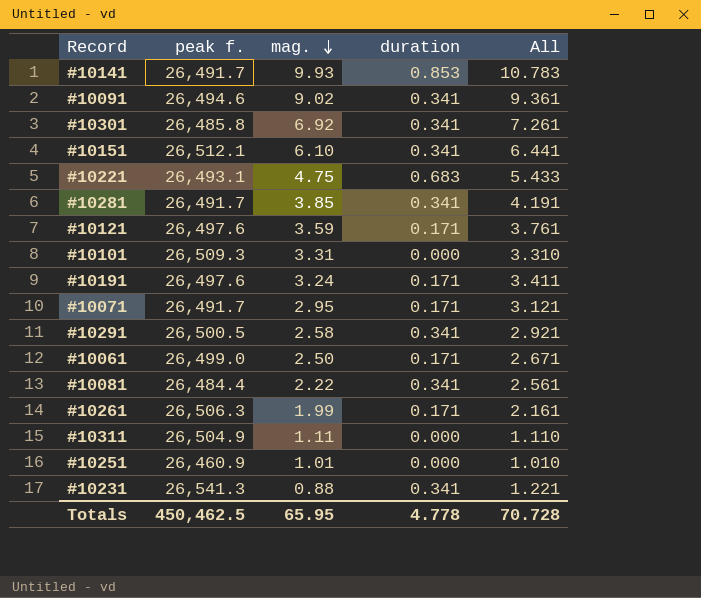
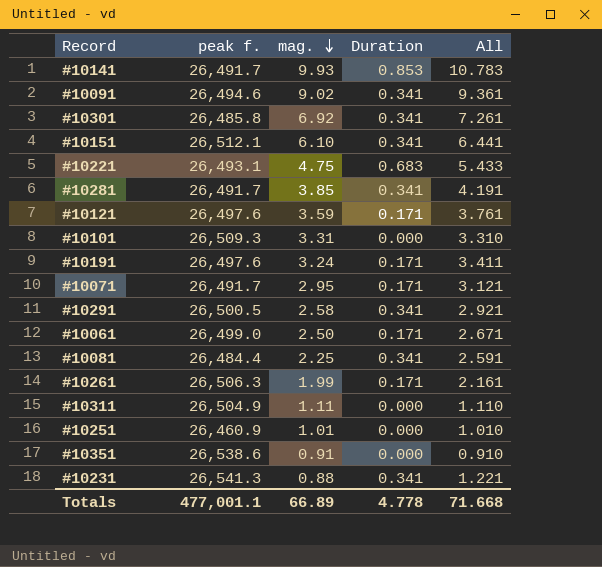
column name: duration -> Duration
#10081 | mag.: 2.22 -> 2.25
#10081 | All: 2.561 -> 2.591
row #10351: none -> 26,538.6 | 0.91 | 0.000 | 0.910
Totals | peak f.: 450,462.5 -> 477,001.1
Totals | mag.: 65.95 -> 66.89
Totals | All: 70.728 -> 71.668

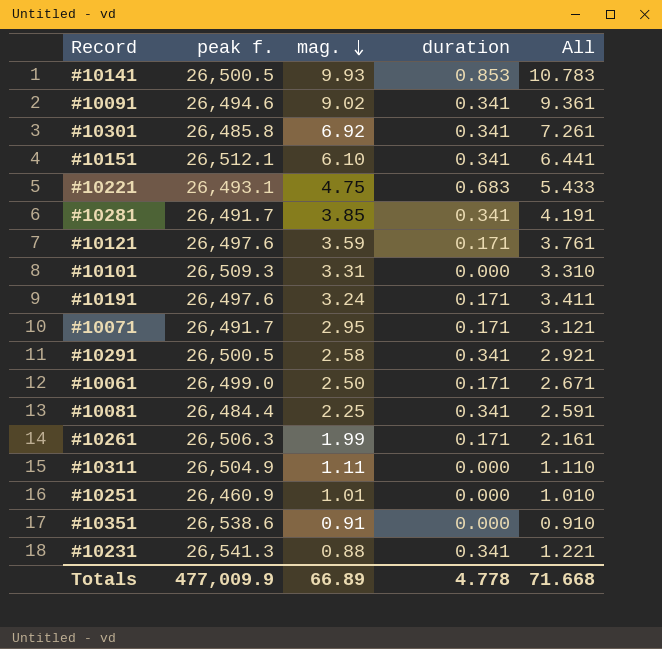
column name: Duration -> duration
#10141 | peak f.: 26,491.7 -> 26,500.5
Totals | peak f.: 477,001.1 -> 477,009.9

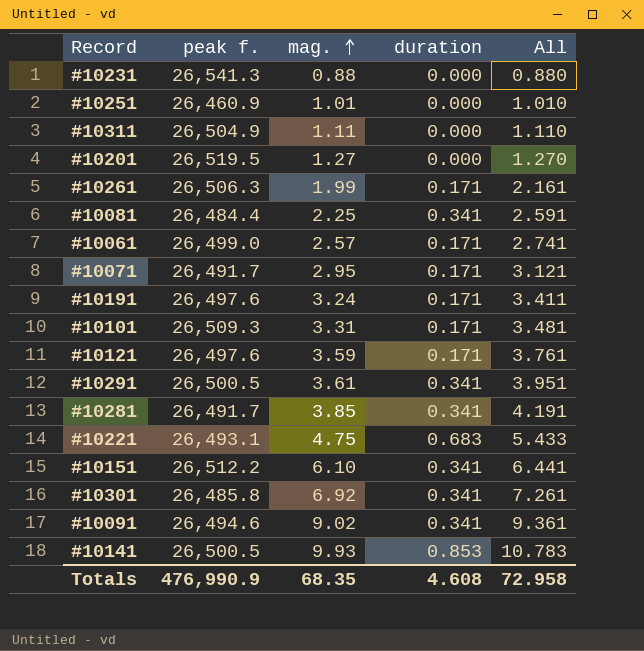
row order: mag. descending -> mag. ascending
row #10351: 26,538.6 | 0.91 | 0.000 | 0.910 -> none
#10231 | duration: 0.341 -> 0.000
#10231 | All: 1.221 -> 0.880
row #10201: none -> 26,519.5 | 1.27 | 0.000 | 1.270
#10061 | mag.: 2.50 -> 2.57
#10061 | All: 2.671 -> 2.741
#10101 | duration: 0.000 -> 0.171
#10101 | All: 3.310 -> 3.481
#10291 | mag.: 2.58 -> 3.61
#10291 | All: 2.921 -> 3.951
#10151 | peak f.: 26,512.1 -> 26,512.2
Totals | peak f.: 477,009.9 -> 476,990.9
Totals | mag.: 66.89 -> 68.35
Totals | duration: 4.778 -> 4.608
Totals | All: 71.668 -> 72.958

